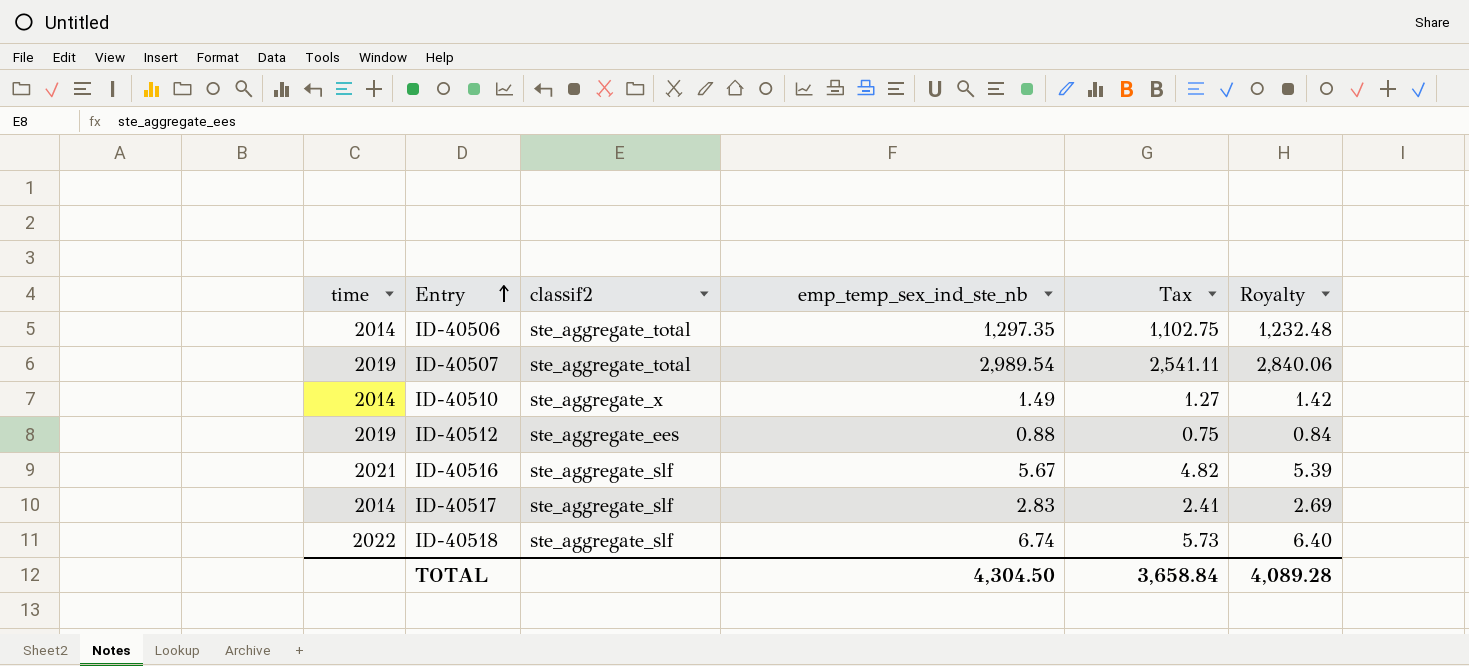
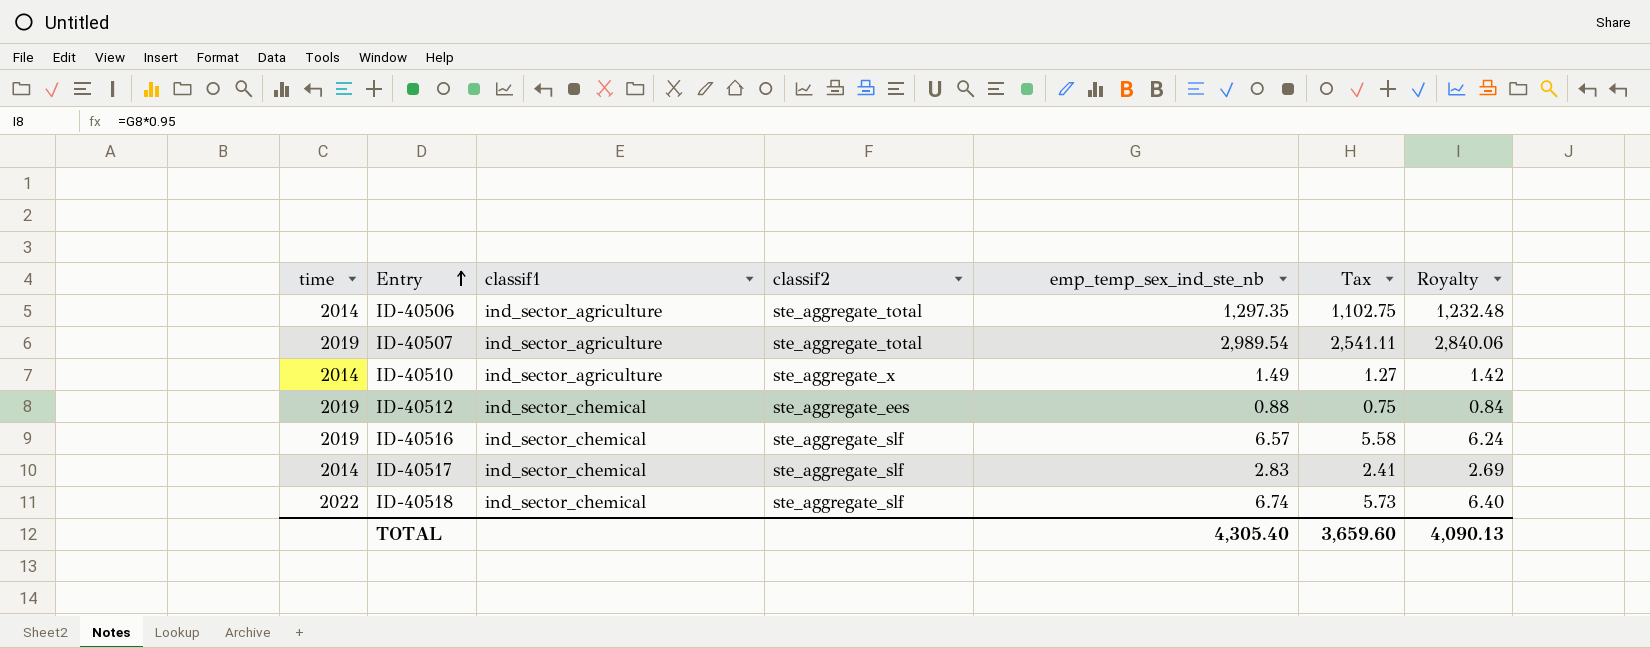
column classif1 | position: none -> 3
ID-40516 | time: 2021 -> 2019
ID-40516 | emp_temp_sex_ind_ste_nb: 5.67 -> 6.57
ID-40516 | Tax: 4.82 -> 5.58
ID-40516 | Royalty: 5.39 -> 6.24
TOTAL | emp_temp_sex_ind_ste_nb: 4,304.50 -> 4,305.40
TOTAL | Tax: 3,658.84 -> 3,659.60
TOTAL | Royalty: 4,089.28 -> 4,090.13

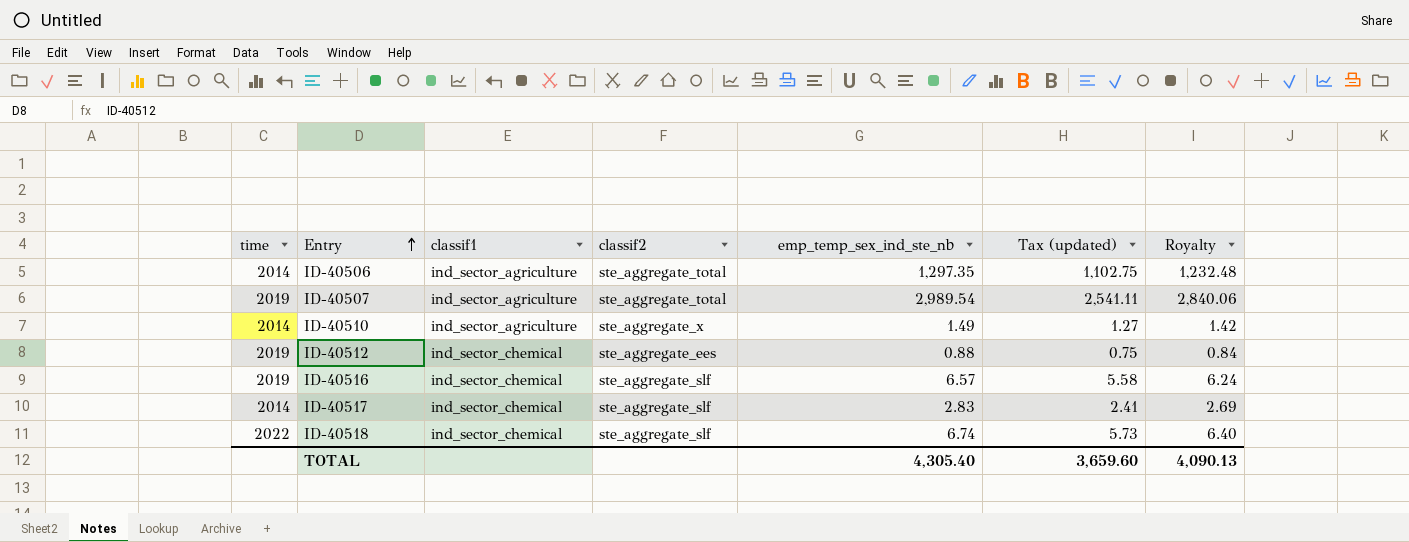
column name: Tax -> Tax (updated)

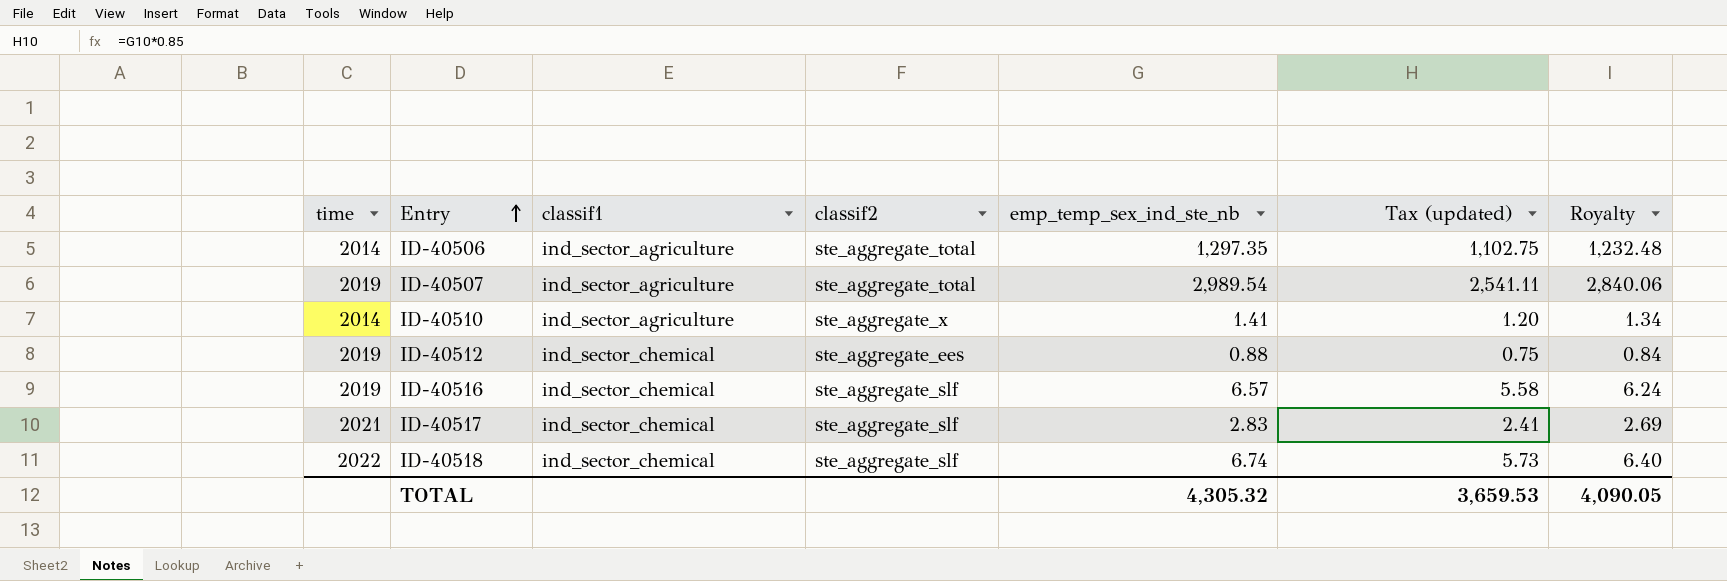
ID-40510 | emp_temp_sex_ind_ste_nb: 1.49 -> 1.41
ID-40510 | Tax (updated): 1.27 -> 1.20
ID-40510 | Royalty: 1.42 -> 1.34
ID-40517 | time: 2014 -> 2021
TOTAL | emp_temp_sex_ind_ste_nb: 4,305.40 -> 4,305.32
TOTAL | Tax (updated): 3,659.60 -> 3,659.53
TOTAL | Royalty: 4,090.13 -> 4,090.05

